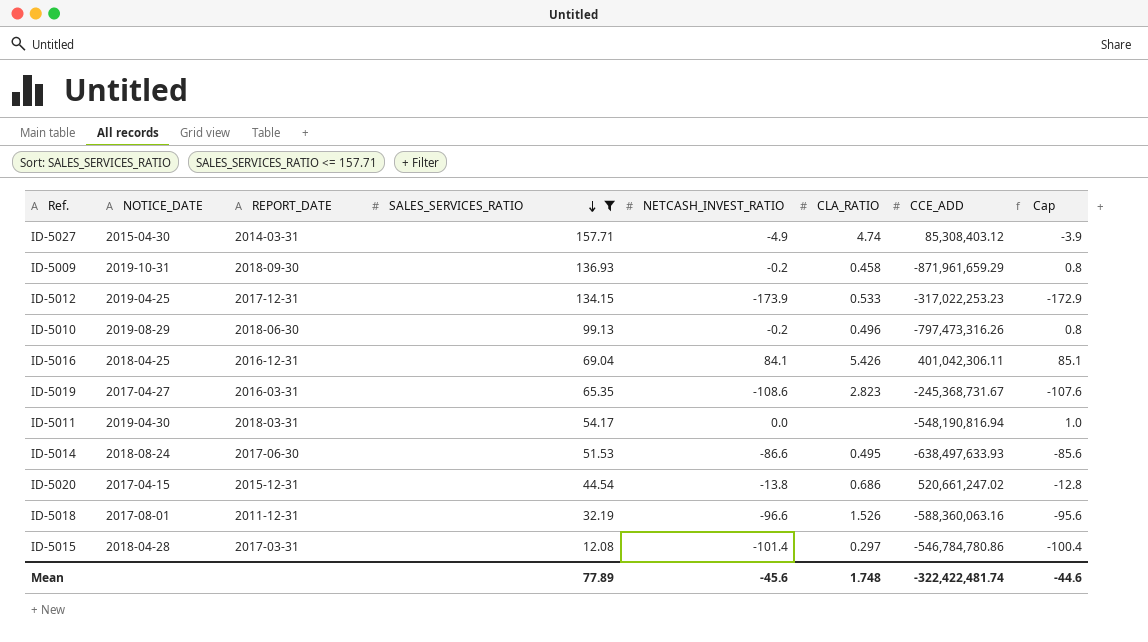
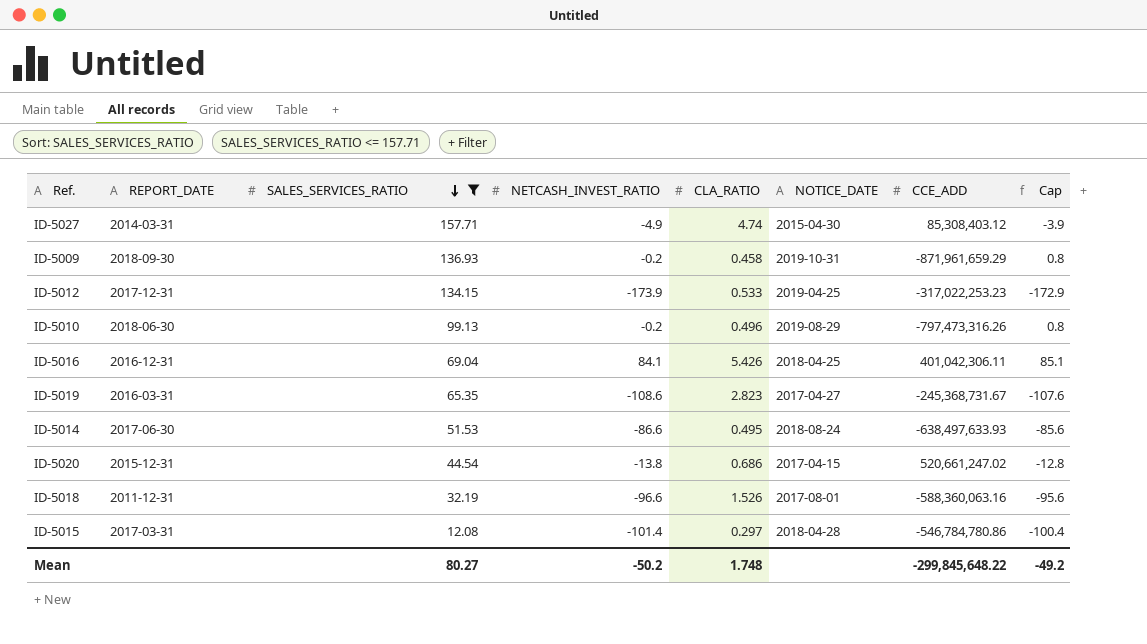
column NOTICE_DATE | position: 2 -> 6
row ID-5011: 2019-04-30 | 2018-03-31 | 54.17 | 0.0 | none | -548,190,816.94 | 1.0 -> none
Mean | SALES_SERVICES_RATIO: 77.89 -> 80.27
Mean | NETCASH_INVEST_RATIO: -45.6 -> -50.2
Mean | CCE_ADD: -322,422,481.74 -> -299,845,648.22
Mean | Cap: -44.6 -> -49.2

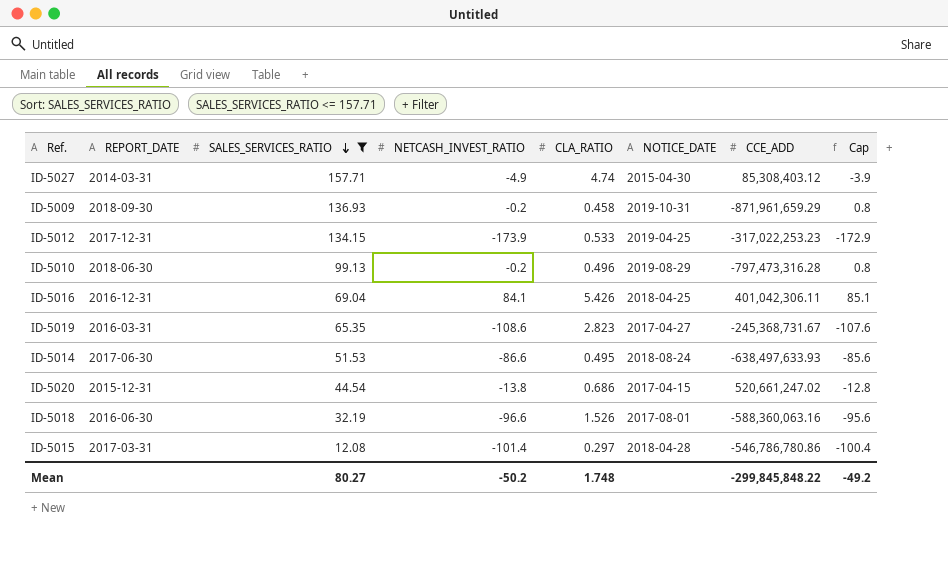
ID-5010 | CCE_ADD: -797,473,316.26 -> -797,473,316.28
ID-5018 | REPORT_DATE: 2011-12-31 -> 2016-06-30
ID-5015 | CCE_ADD: -546,784,780.86 -> -546,786,780.86
Mean | CCE_ADD: -299,845,648.22 -> -299,845,848.22

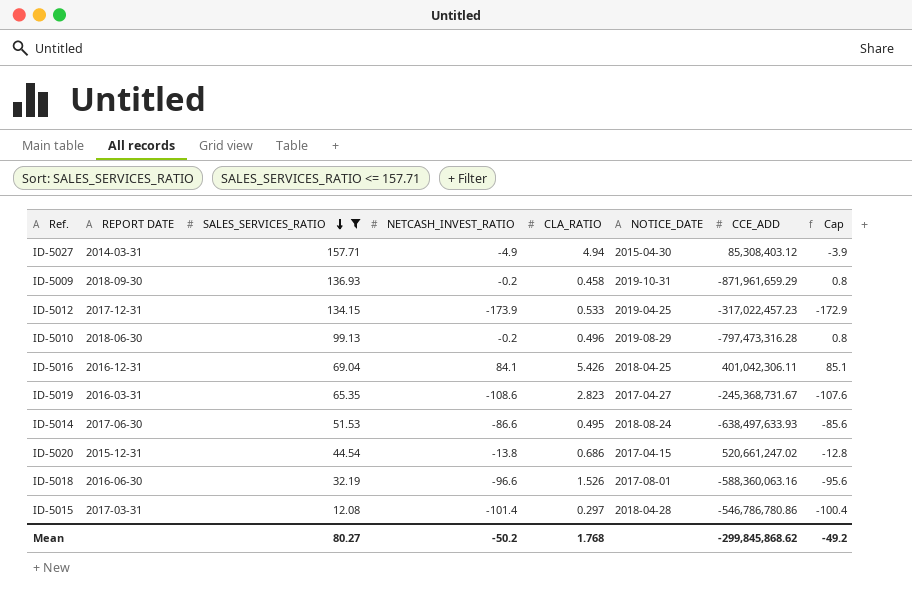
column name: REPORT_DATE -> REPORT DATE
ID-5027 | CLA_RATIO: 4.74 -> 4.94
ID-5012 | CCE_ADD: -317,022,253.23 -> -317,022,457.23
Mean | CLA_RATIO: 1.748 -> 1.768
Mean | CCE_ADD: -299,845,848.22 -> -299,845,868.62

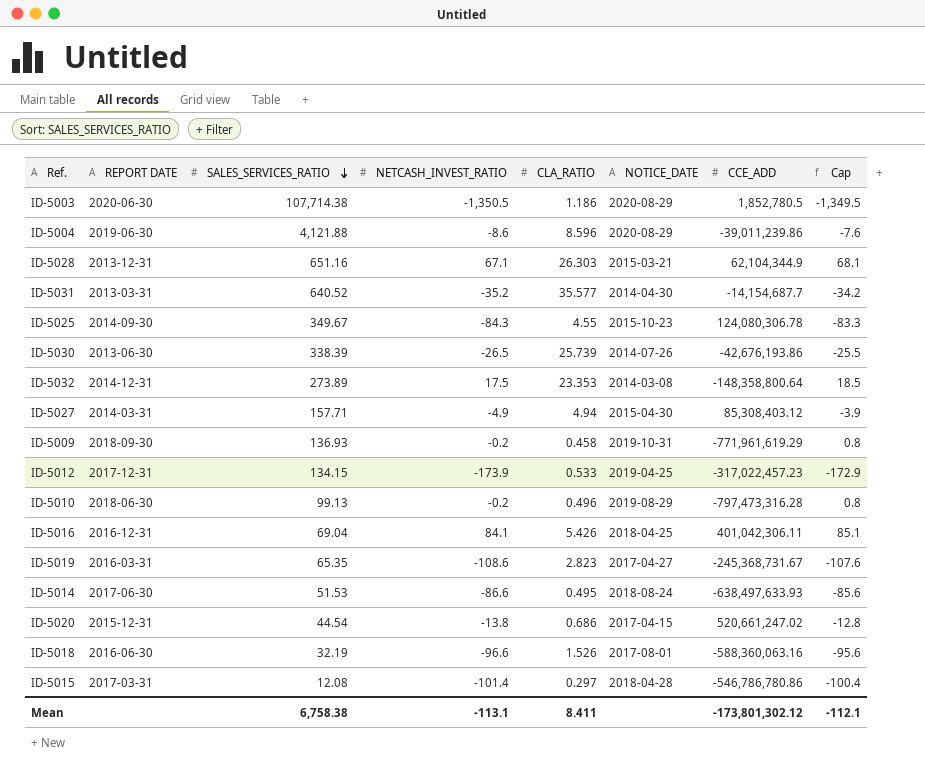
filter: SALES_SERVICES_RATIO <= 157.71 -> none
ID-5009 | CCE_ADD: -871,961,659.29 -> -771,961,619.29
Mean | SALES_SERVICES_RATIO: 80.27 -> 6,758.38
Mean | NETCASH_INVEST_RATIO: -50.2 -> -113.1
Mean | CLA_RATIO: 1.768 -> 8.411
Mean | CCE_ADD: -299,845,868.62 -> -173,801,302.12
Mean | Cap: -49.2 -> -112.1

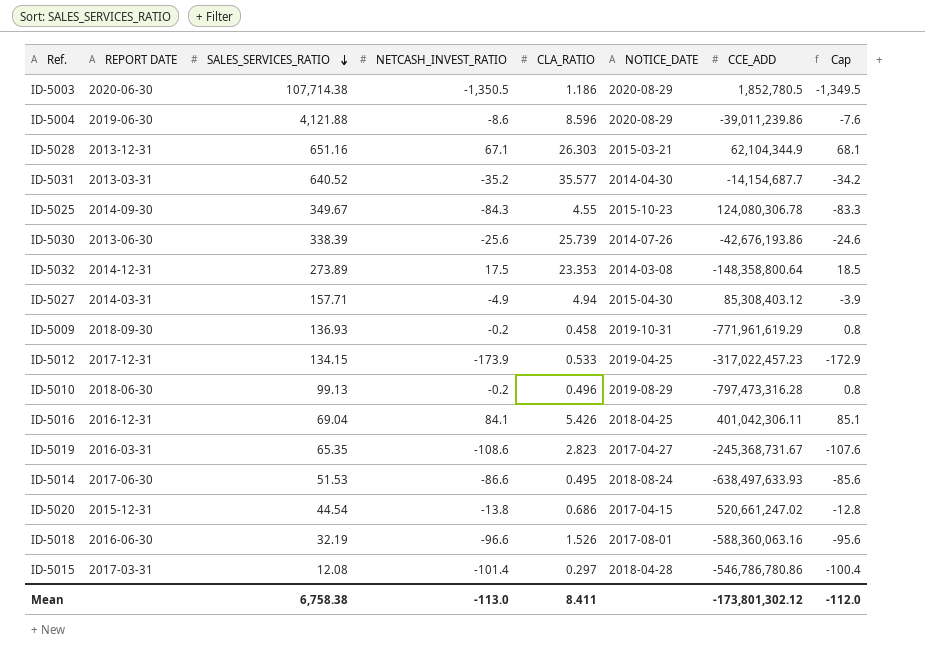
ID-5030 | NETCASH_INVEST_RATIO: -26.5 -> -25.6
ID-5030 | Cap: -25.5 -> -24.6
Mean | NETCASH_INVEST_RATIO: -113.1 -> -113.0
Mean | Cap: -112.1 -> -112.0

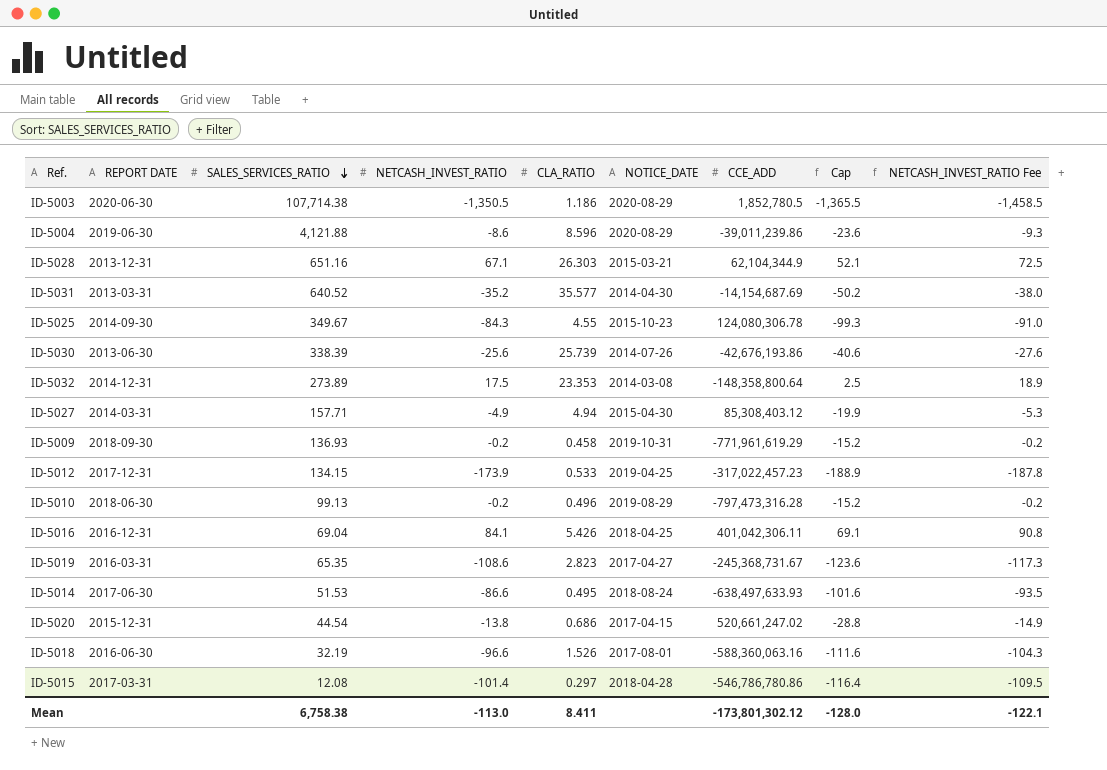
column Cap | formula: [NETCASH_INVEST_RATIO] + 1 -> [NETCASH_INVEST_RATIO] - 15
column NETCASH_INVEST_RATIO Fee | formula: none -> [NETCASH_INVEST_RATIO] * 1.08
ID-5031 | CCE_ADD: -14,154,687.7 -> -14,154,687.69
Mean | Cap: -112.0 -> -128.0

